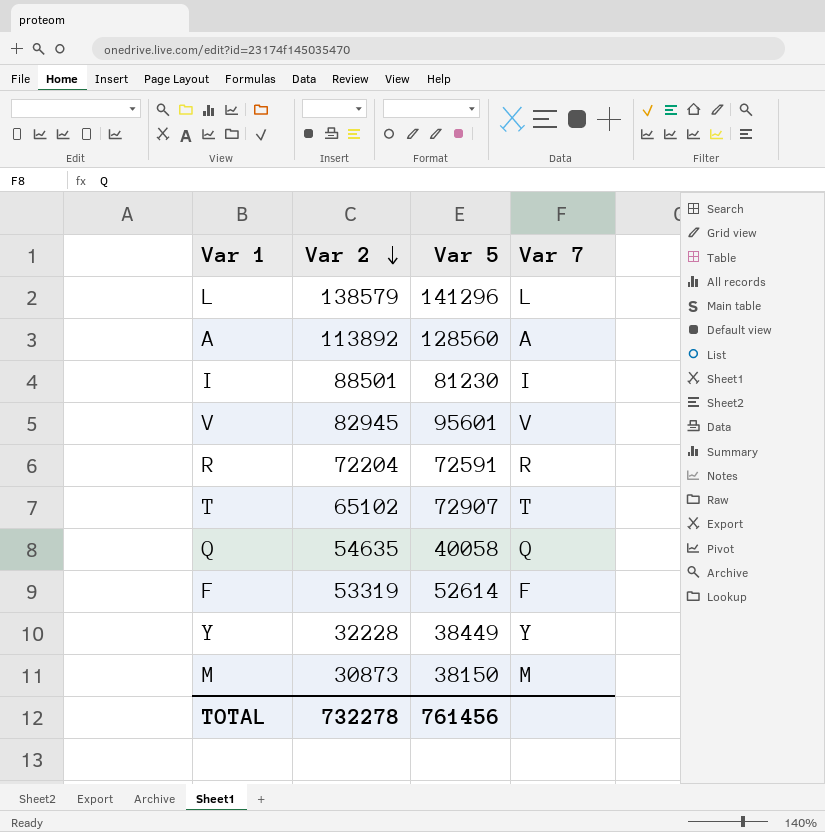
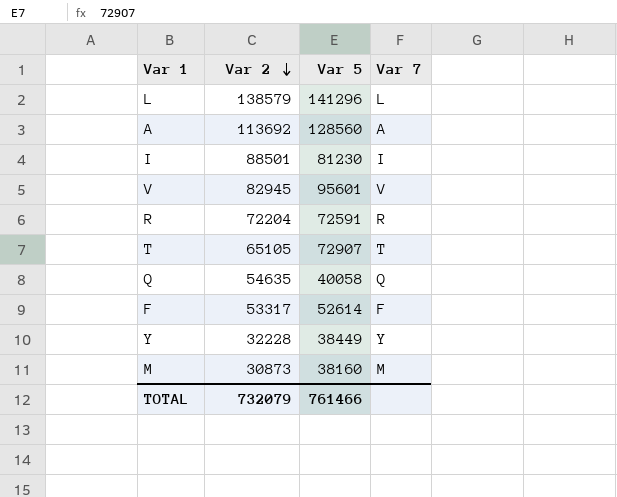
A | Var 2: 113892 -> 113692
T | Var 2: 65102 -> 65105
F | Var 2: 53319 -> 53317
M | Var 5: 38150 -> 38160
TOTAL | Var 2: 732278 -> 732079
TOTAL | Var 5: 761456 -> 761466

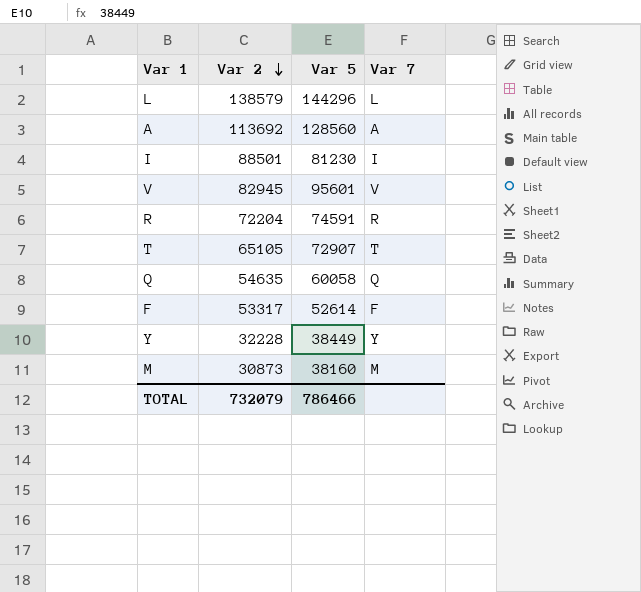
L | Var 5: 141296 -> 144296
R | Var 5: 72591 -> 74591
Q | Var 5: 40058 -> 60058
TOTAL | Var 5: 761466 -> 786466

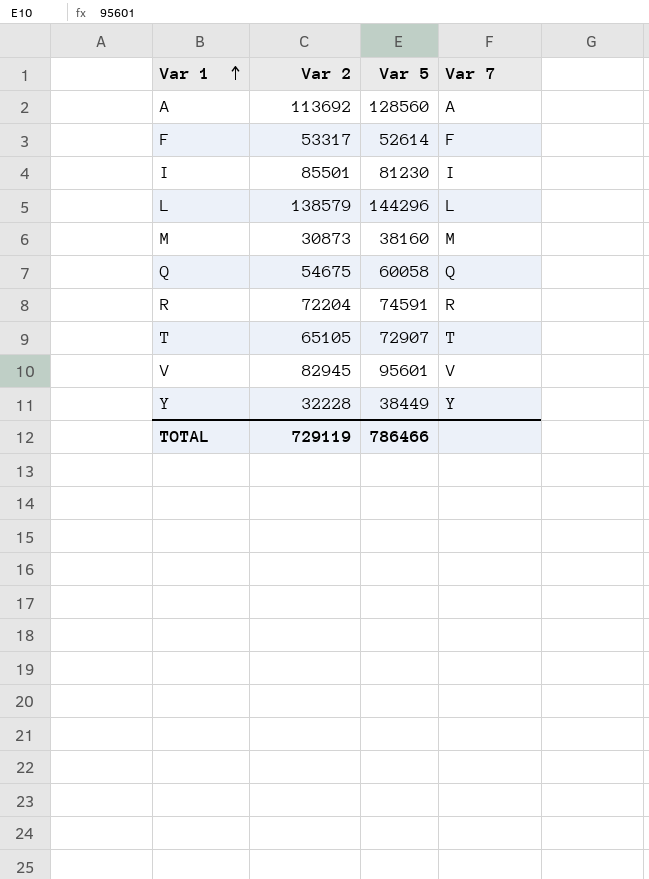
row order: Var 2 descending -> Var 1 ascending
I | Var 2: 88501 -> 85501
Q | Var 2: 54635 -> 54675
TOTAL | Var 2: 732079 -> 729119

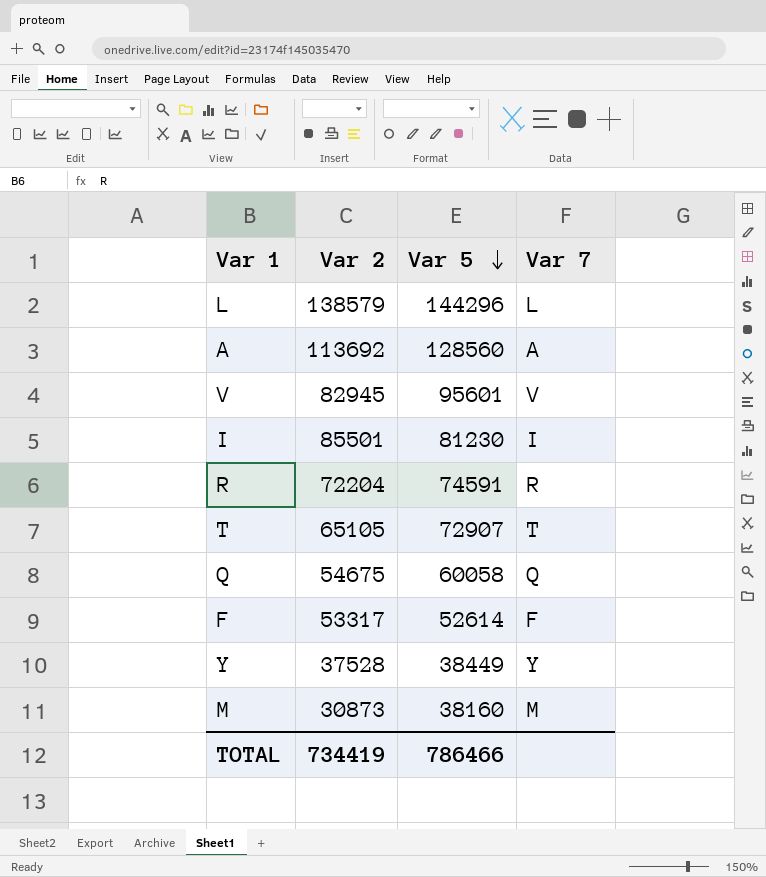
row order: Var 1 ascending -> Var 5 descending
Y | Var 2: 32228 -> 37528
TOTAL | Var 2: 729119 -> 734419

